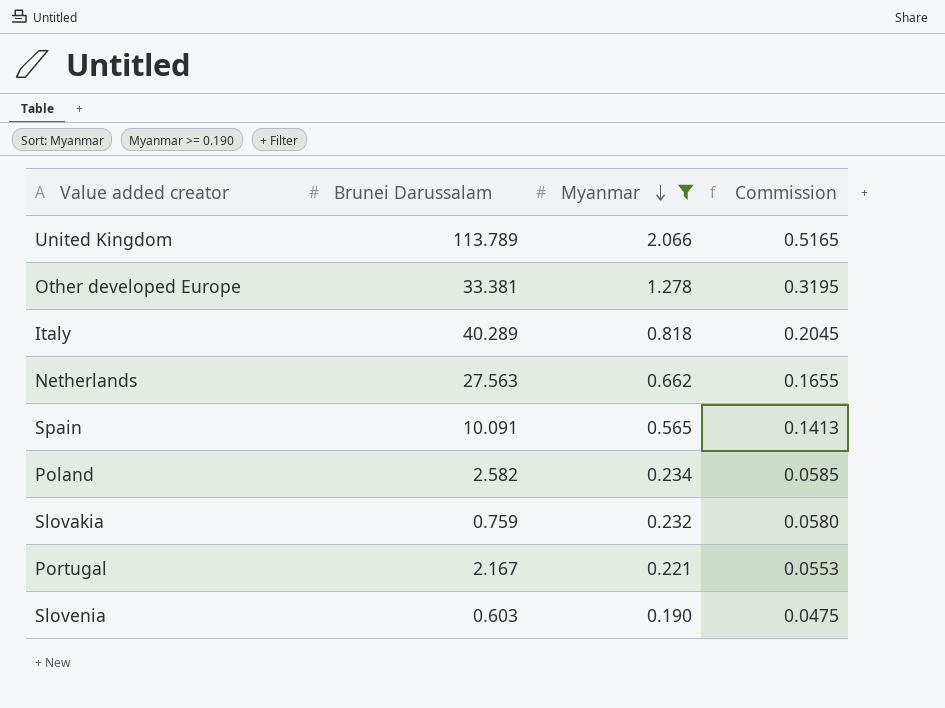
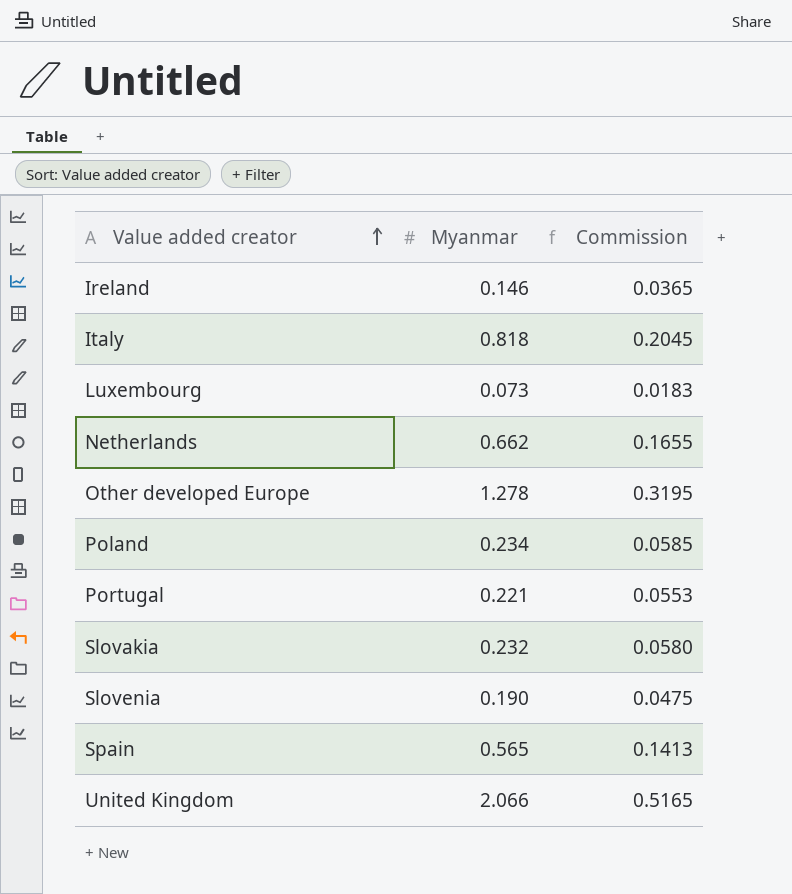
filter: Myanmar >= 0.190 -> none
row order: Myanmar descending -> Value added creator ascending
column Brunei Darussalam | position: 2 -> none

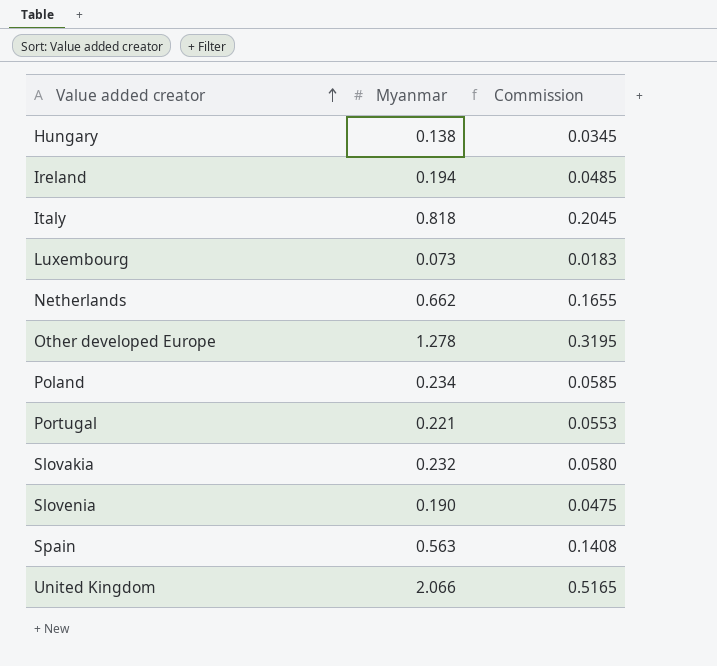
row Hungary: none -> 0.138 | 0.0345
Ireland | Myanmar: 0.146 -> 0.194
Ireland | Commission: 0.0365 -> 0.0485
Spain | Myanmar: 0.565 -> 0.563
Spain | Commission: 0.1413 -> 0.1408

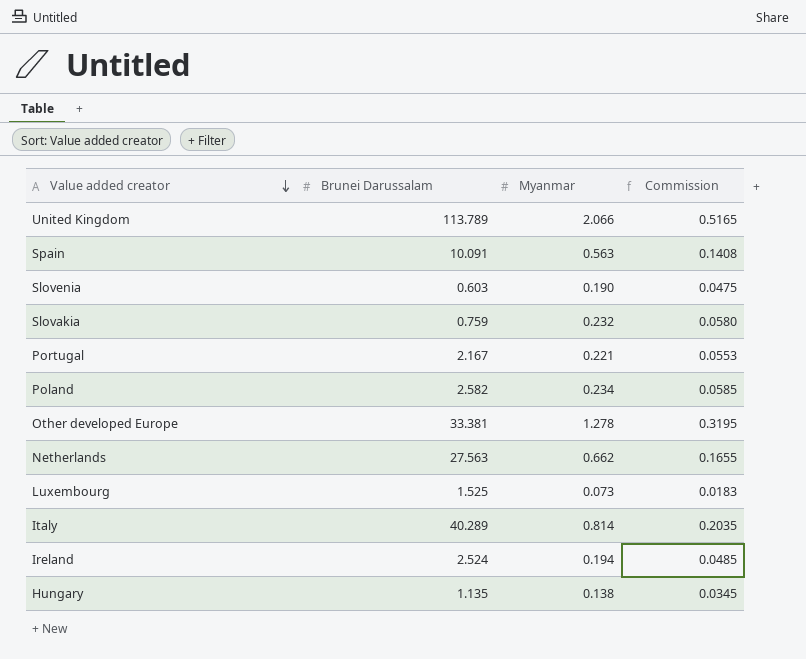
row order: Value added creator ascending -> Value added creator descending
column Brunei Darussalam | position: none -> 2
Italy | Myanmar: 0.818 -> 0.814
Italy | Commission: 0.2045 -> 0.2035

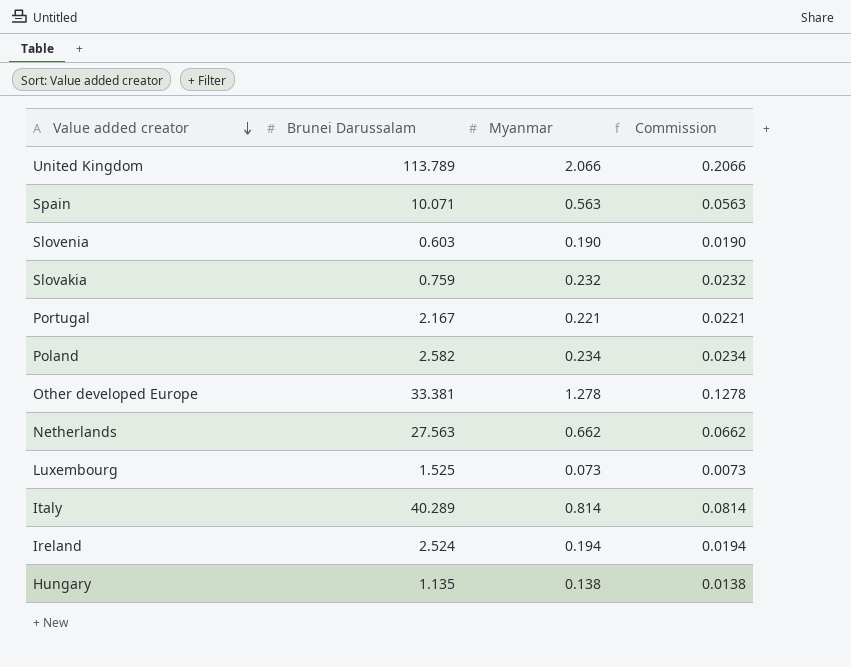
column Commission | formula: [Myanmar] * 0.25 -> [Myanmar] * 0.1
Spain | Brunei Darussalam: 10.091 -> 10.071

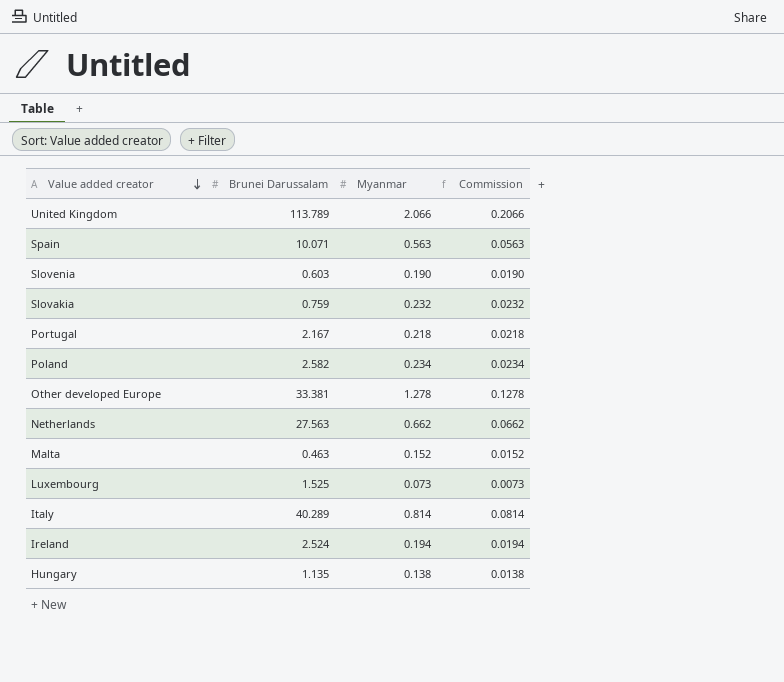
Portugal | Myanmar: 0.221 -> 0.218
Portugal | Commission: 0.0221 -> 0.0218
row Malta: none -> 0.463 | 0.152 | 0.0152

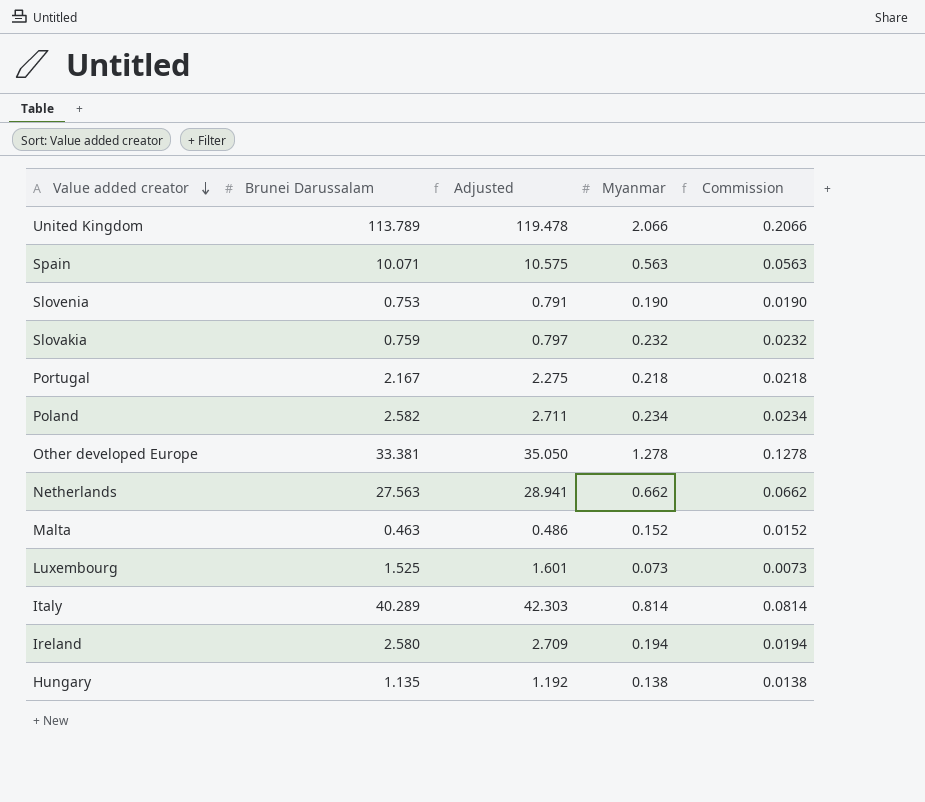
column Adjusted | formula: none -> [Brunei Darussalam] * 1.05
Slovenia | Brunei Darussalam: 0.603 -> 0.753
Ireland | Brunei Darussalam: 2.524 -> 2.580

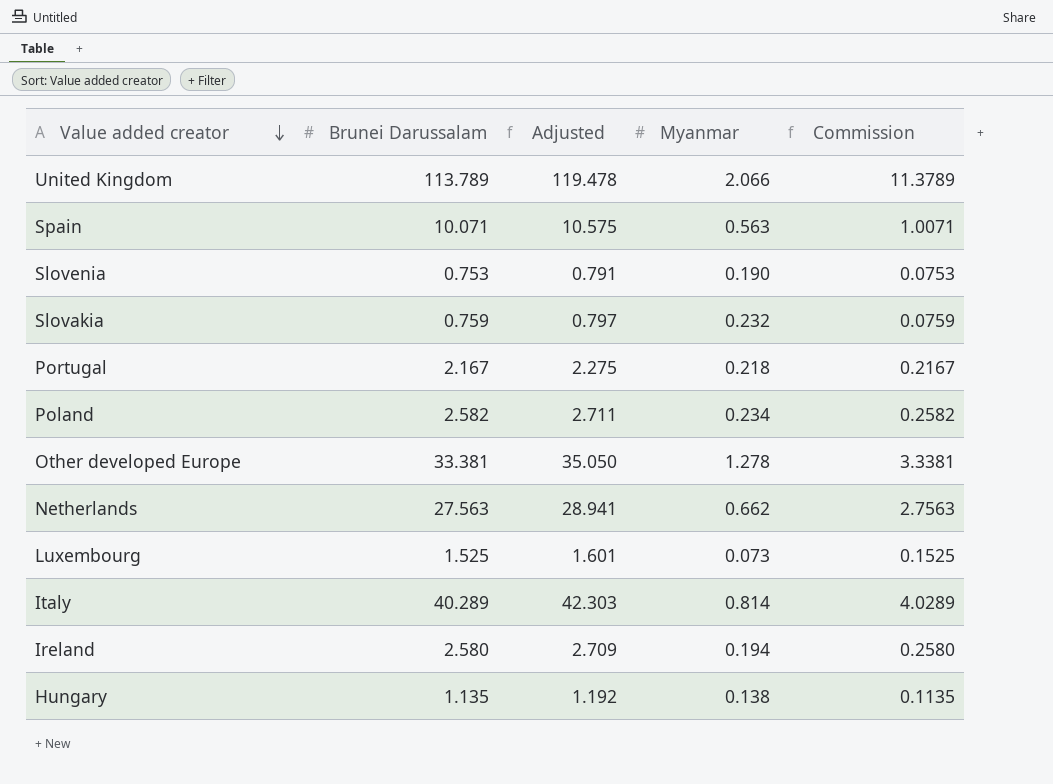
column Commission | formula: [Myanmar] * 0.1 -> [Brunei Darussalam] * 0.1
row Malta: 0.463 | 0.486 | 0.152 | 0.0152 -> none

